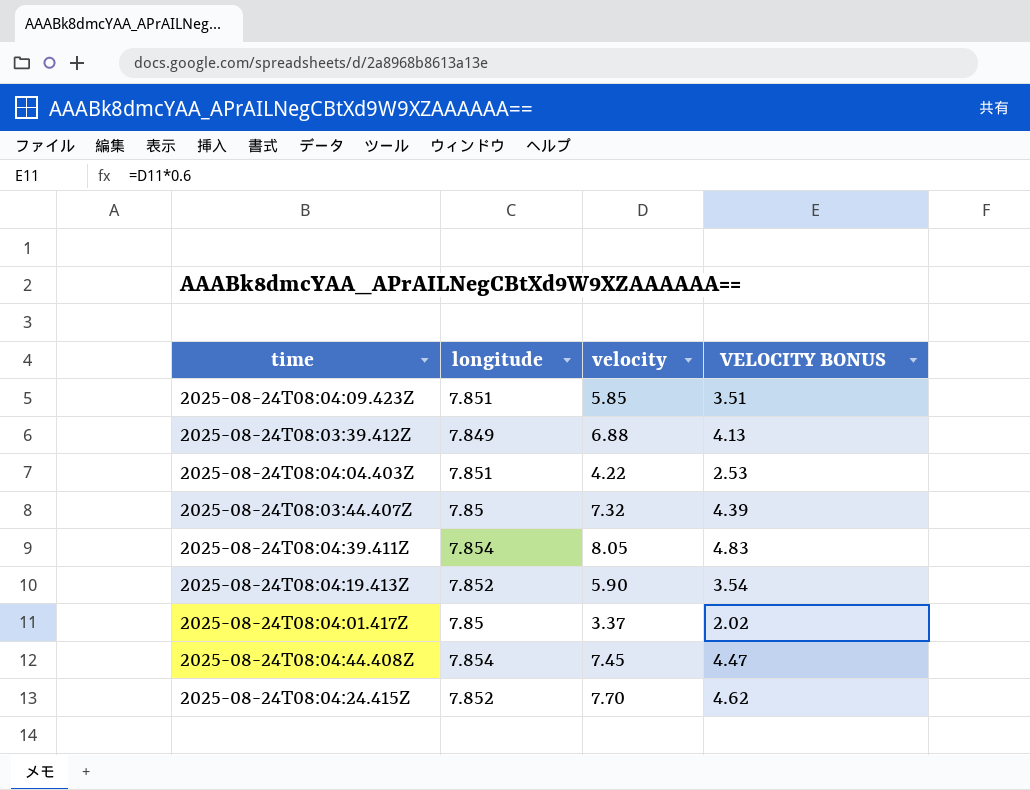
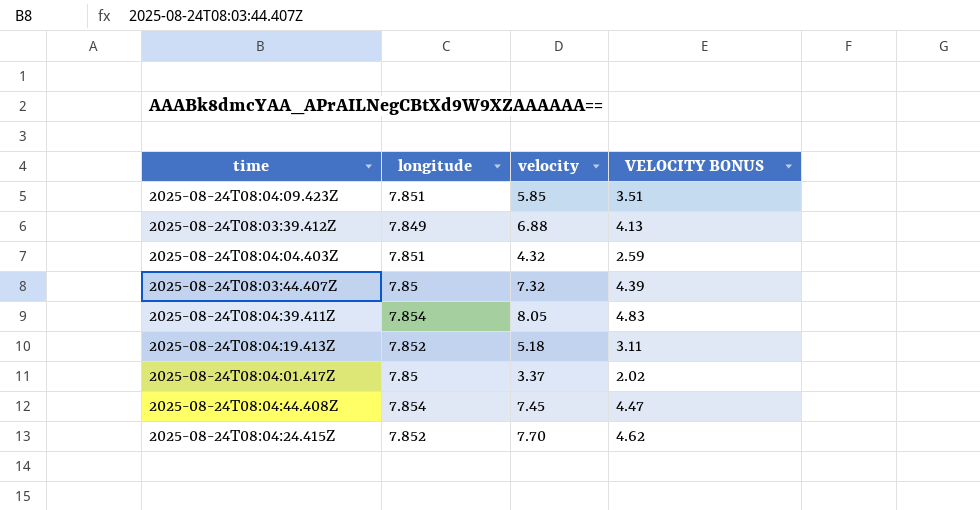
2025-08-24T08:04:04.403Z | velocity: 4.22 -> 4.32
2025-08-24T08:04:04.403Z | VELOCITY BONUS: 2.53 -> 2.59
2025-08-24T08:04:19.413Z | velocity: 5.90 -> 5.18
2025-08-24T08:04:19.413Z | VELOCITY BONUS: 3.54 -> 3.11

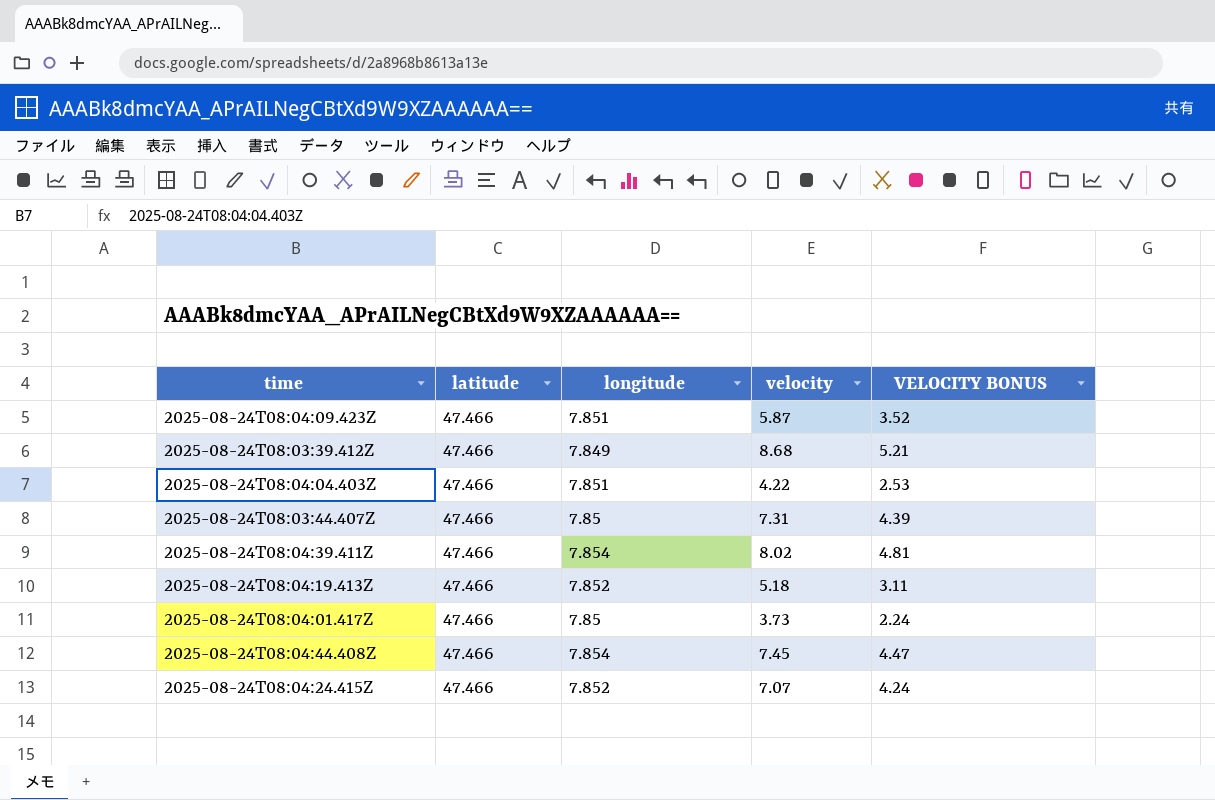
column latitude | position: none -> 2
2025-08-24T08:04:09.423Z | velocity: 5.85 -> 5.87
2025-08-24T08:04:09.423Z | VELOCITY BONUS: 3.51 -> 3.52
2025-08-24T08:03:39.412Z | velocity: 6.88 -> 8.68
2025-08-24T08:03:39.412Z | VELOCITY BONUS: 4.13 -> 5.21
2025-08-24T08:04:04.403Z | velocity: 4.32 -> 4.22
2025-08-24T08:04:04.403Z | VELOCITY BONUS: 2.59 -> 2.53
2025-08-24T08:03:44.407Z | velocity: 7.32 -> 7.31
2025-08-24T08:04:39.411Z | velocity: 8.05 -> 8.02
2025-08-24T08:04:39.411Z | VELOCITY BONUS: 4.83 -> 4.81
2025-08-24T08:04:01.417Z | velocity: 3.37 -> 3.73
2025-08-24T08:04:01.417Z | VELOCITY BONUS: 2.02 -> 2.24
2025-08-24T08:04:24.415Z | velocity: 7.70 -> 7.07
2025-08-24T08:04:24.415Z | VELOCITY BONUS: 4.62 -> 4.24

